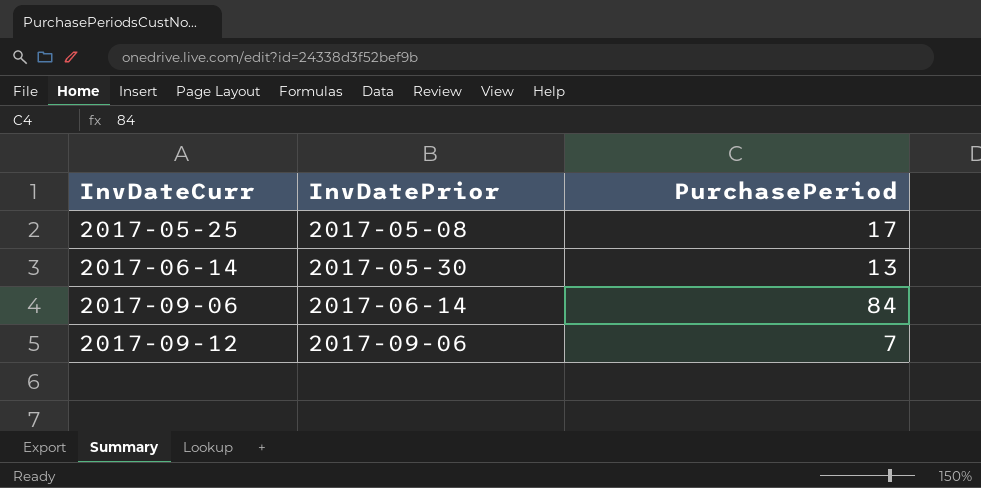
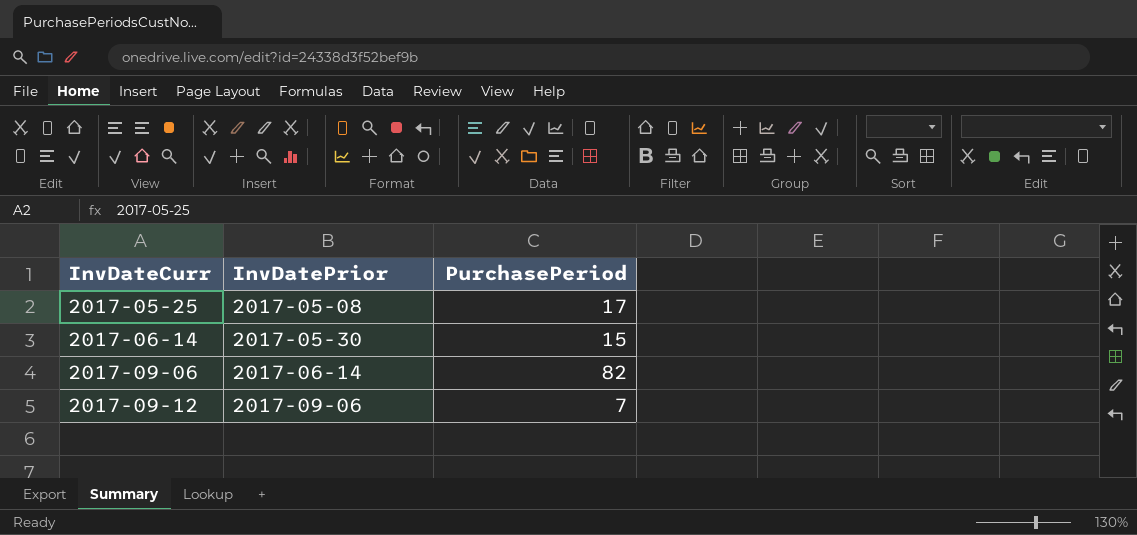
2017-06-14 | PurchasePeriod: 13 -> 15
2017-09-06 | PurchasePeriod: 84 -> 82

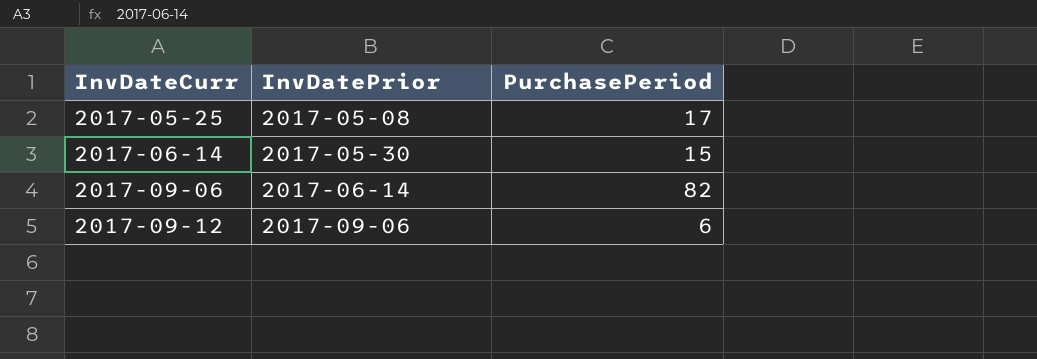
2017-09-12 | PurchasePeriod: 7 -> 6

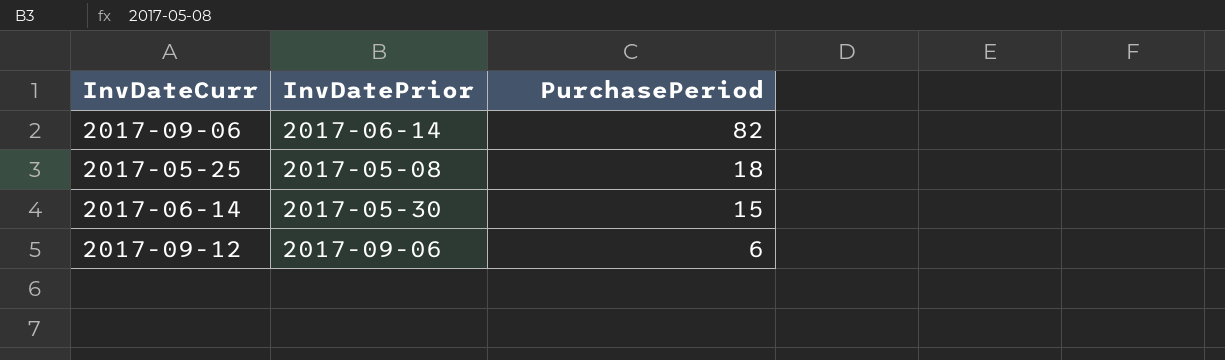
row order: InvDateCurr ascending -> PurchasePeriod descending
2017-05-25 | PurchasePeriod: 17 -> 18

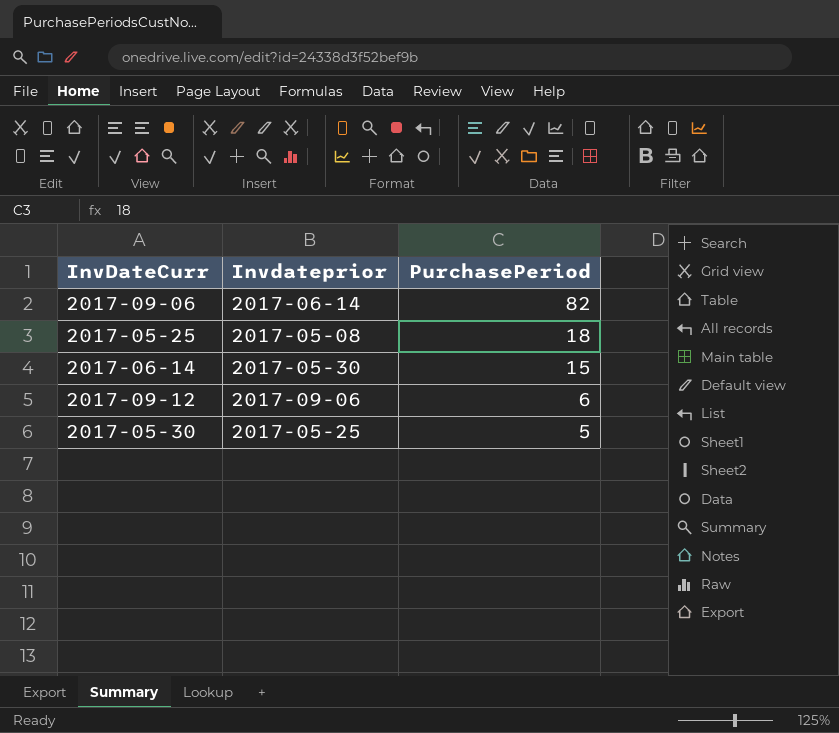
column name: InvDatePrior -> Invdateprior
row 2017-05-30: none -> 2017-05-25 | 5

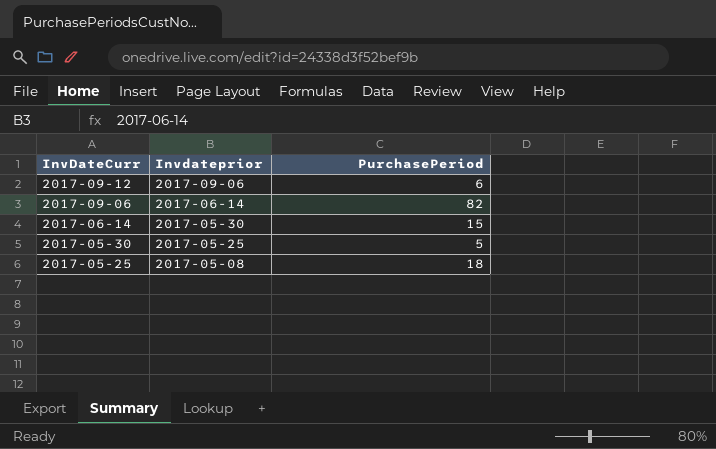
row order: PurchasePeriod descending -> InvDateCurr descending

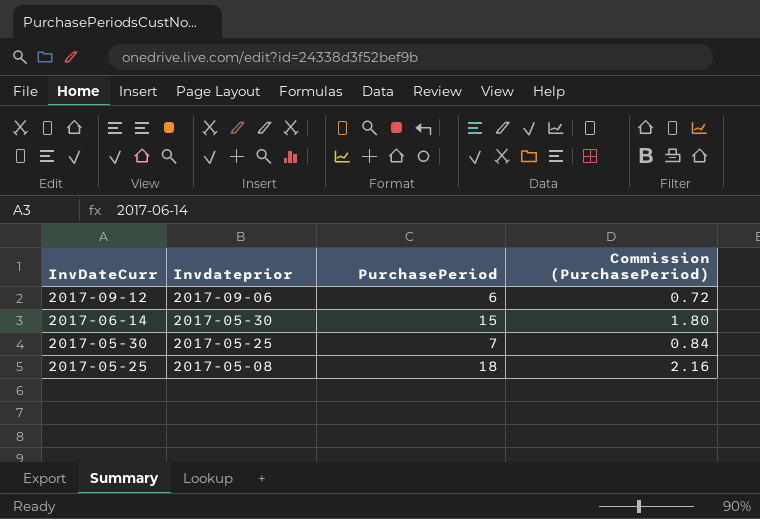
column Commission (PurchasePeriod) | formula: none -> [PurchasePeriod] * 0.12
row 2017-09-06: 2017-06-14 | 82 -> none
2017-05-30 | PurchasePeriod: 5 -> 7

